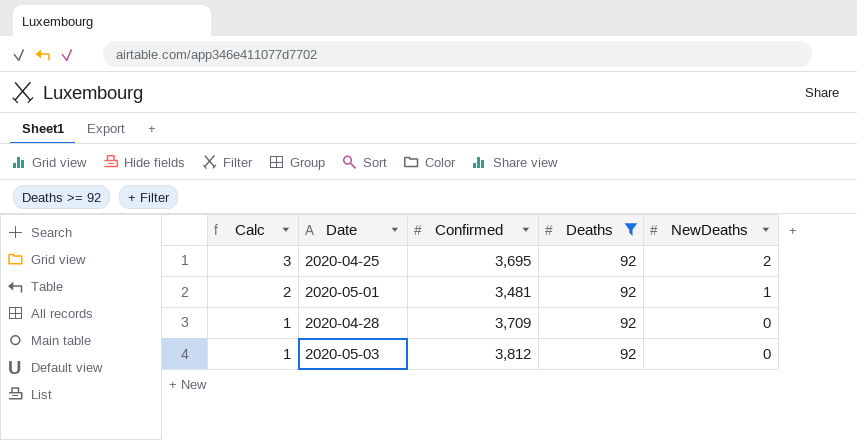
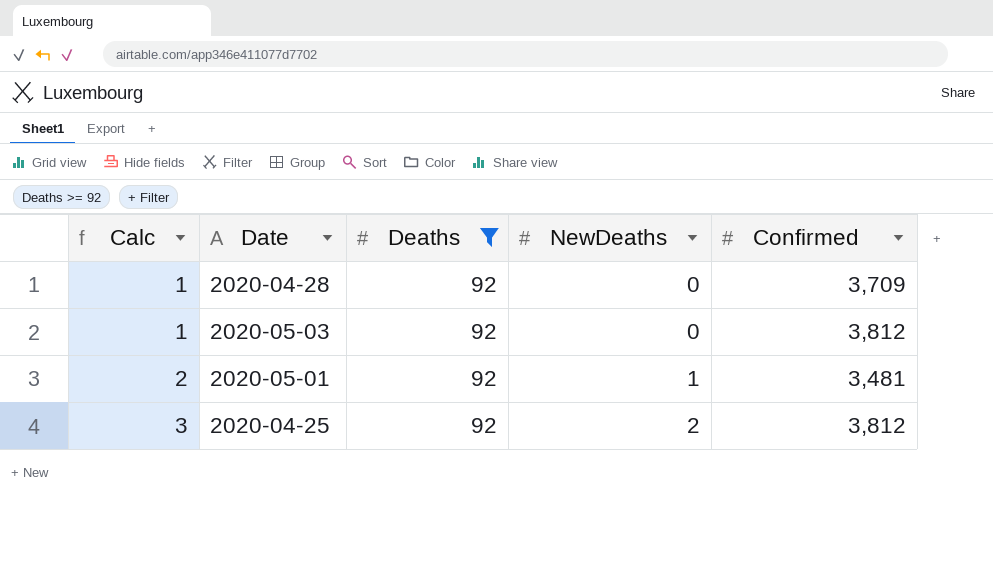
row order: Calc descending -> Calc ascending
column Confirmed | position: 3 -> 5
2020-04-25 | Confirmed: 3,695 -> 3,812

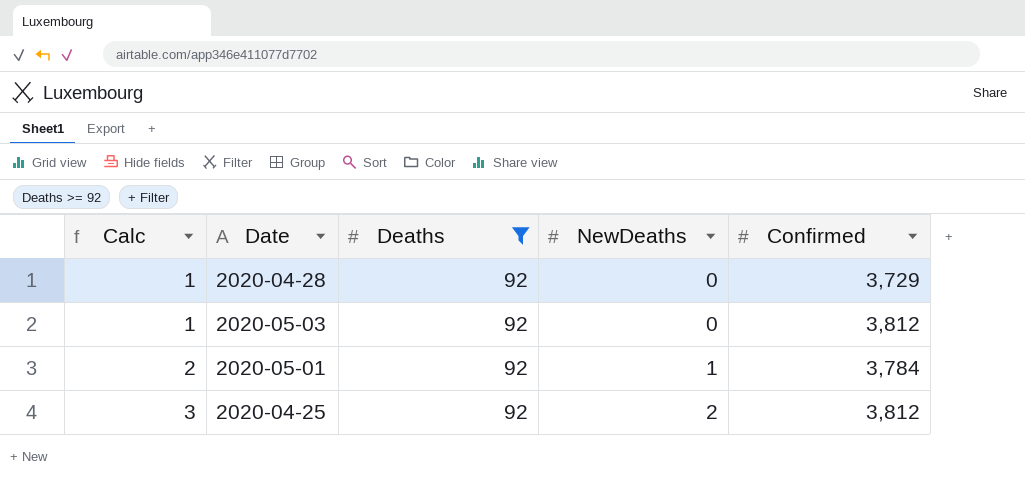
2020-04-28 | Confirmed: 3,709 -> 3,729
2020-05-01 | Confirmed: 3,481 -> 3,784

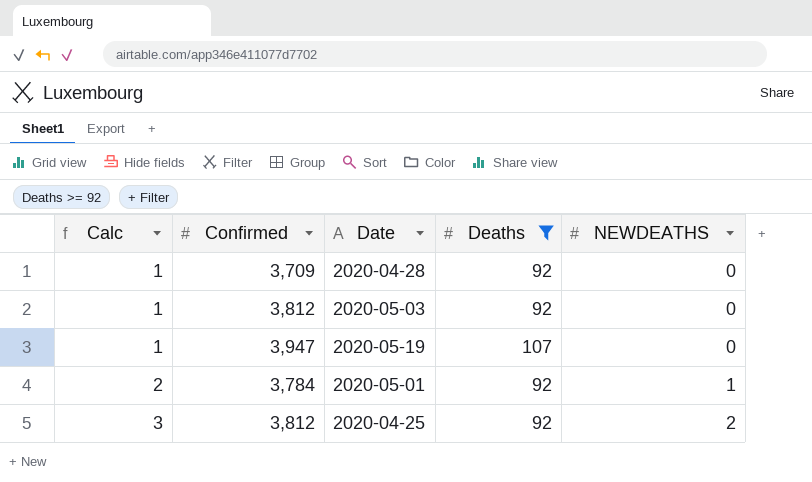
column Confirmed | position: 5 -> 2
column name: NewDeaths -> NEWDEATHS
2020-04-28 | Confirmed: 3,729 -> 3,709
row 2020-05-19: none -> 1 | 3,947 | 107 | 0

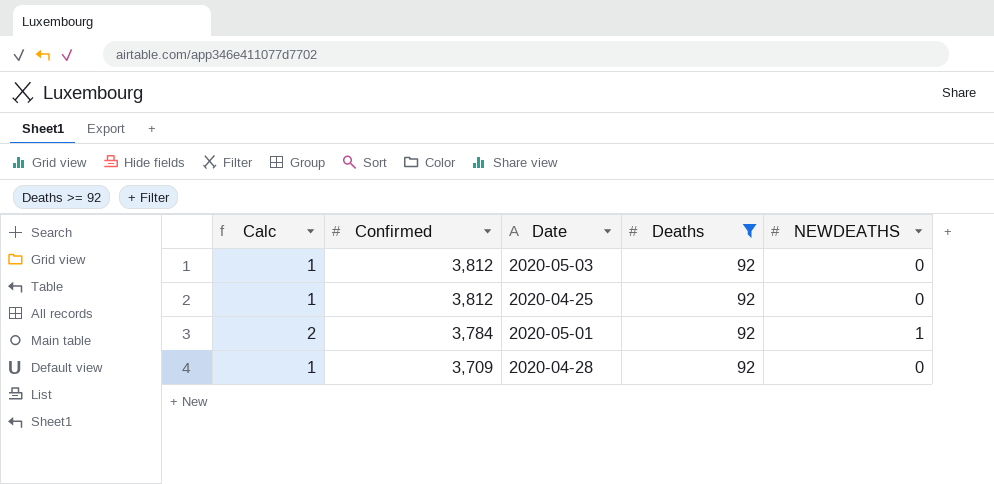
row order: Calc ascending -> Confirmed descending
row 2020-05-19: 1 | 3,947 | 107 | 0 -> none
2020-04-25 | Calc: 3 -> 1
2020-04-25 | NEWDEATHS: 2 -> 0

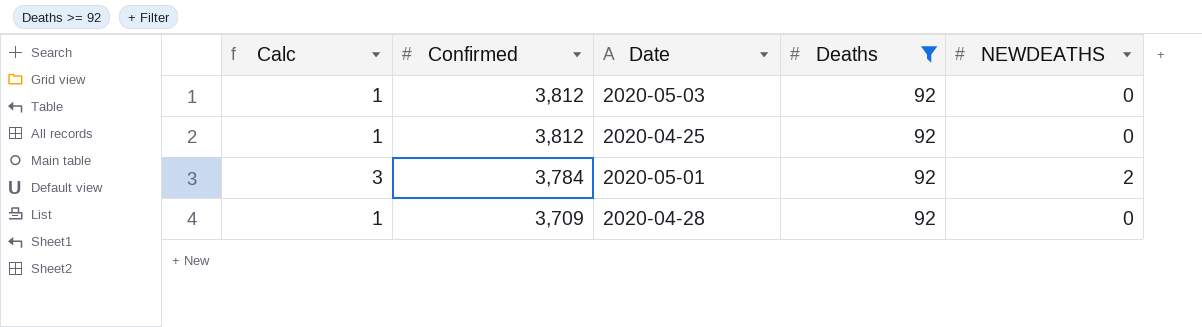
2020-05-01 | Calc: 2 -> 3
2020-05-01 | NEWDEATHS: 1 -> 2

